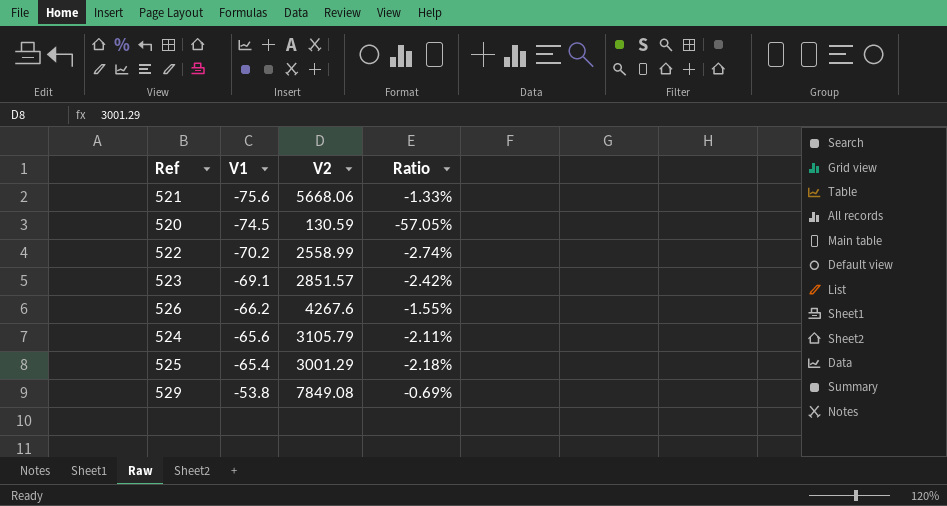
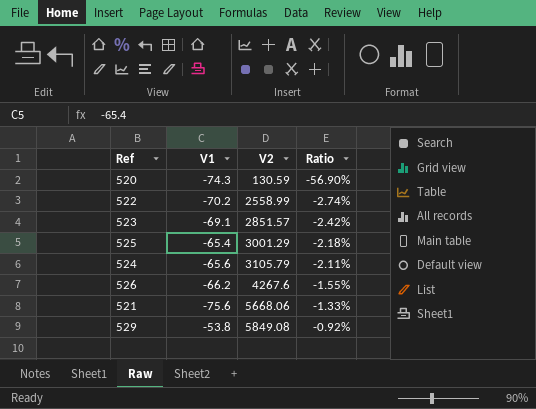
row order: V1 ascending -> V2 ascending
520 | V1: -74.5 -> -74.3
520 | Ratio: -57.05% -> -56.90%
529 | V2: 7849.08 -> 5849.08
529 | Ratio: -0.69% -> -0.92%

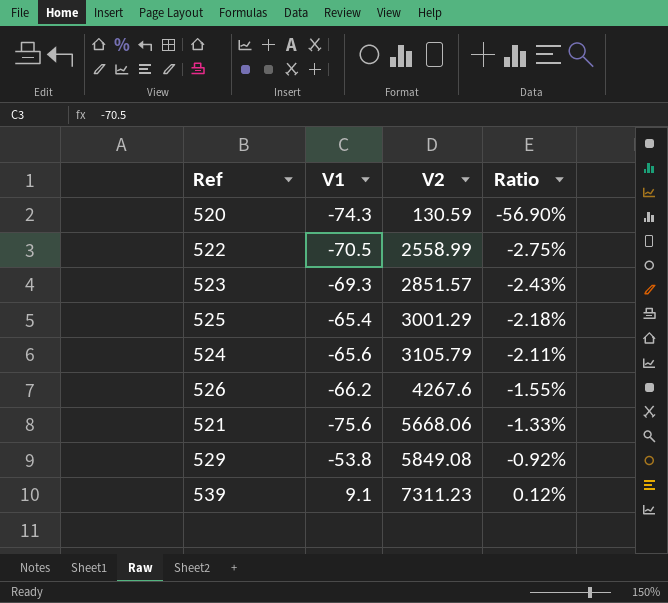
522 | V1: -70.2 -> -70.5
522 | Ratio: -2.74% -> -2.75%
523 | V1: -69.1 -> -69.3
523 | Ratio: -2.42% -> -2.43%
row 539: none -> 9.1 | 7311.23 | 0.12%

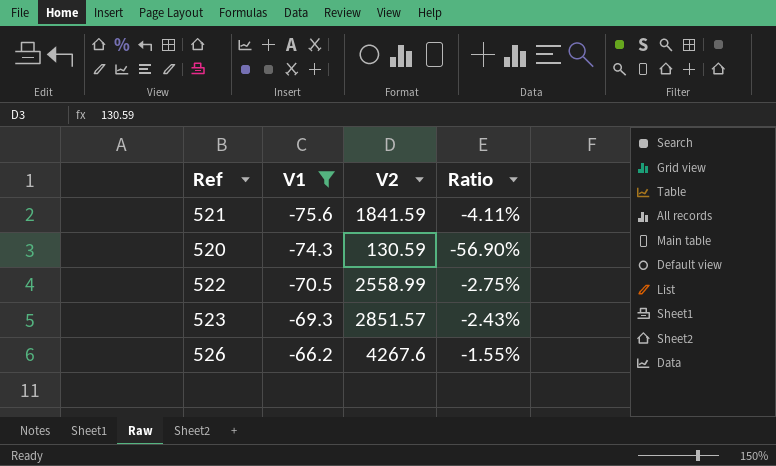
filter: none -> V1 <= -66.2
row order: V2 ascending -> V1 ascending
521 | V2: 5668.06 -> 1841.59
521 | Ratio: -1.33% -> -4.11%

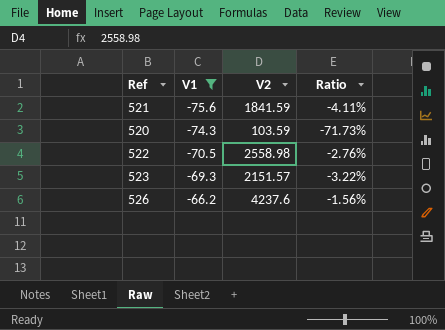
520 | V2: 130.59 -> 103.59
520 | Ratio: -56.90% -> -71.73%
522 | V2: 2558.99 -> 2558.98
522 | Ratio: -2.75% -> -2.76%
523 | V2: 2851.57 -> 2151.57
523 | Ratio: -2.43% -> -3.22%
526 | V2: 4267.6 -> 4237.6
526 | Ratio: -1.55% -> -1.56%

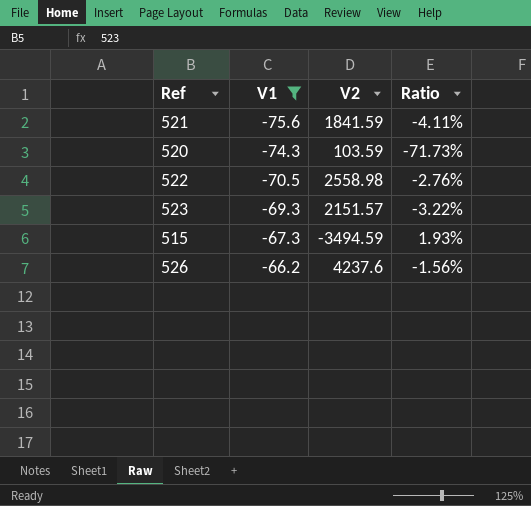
row 515: none -> -67.3 | -3494.59 | 1.93%

